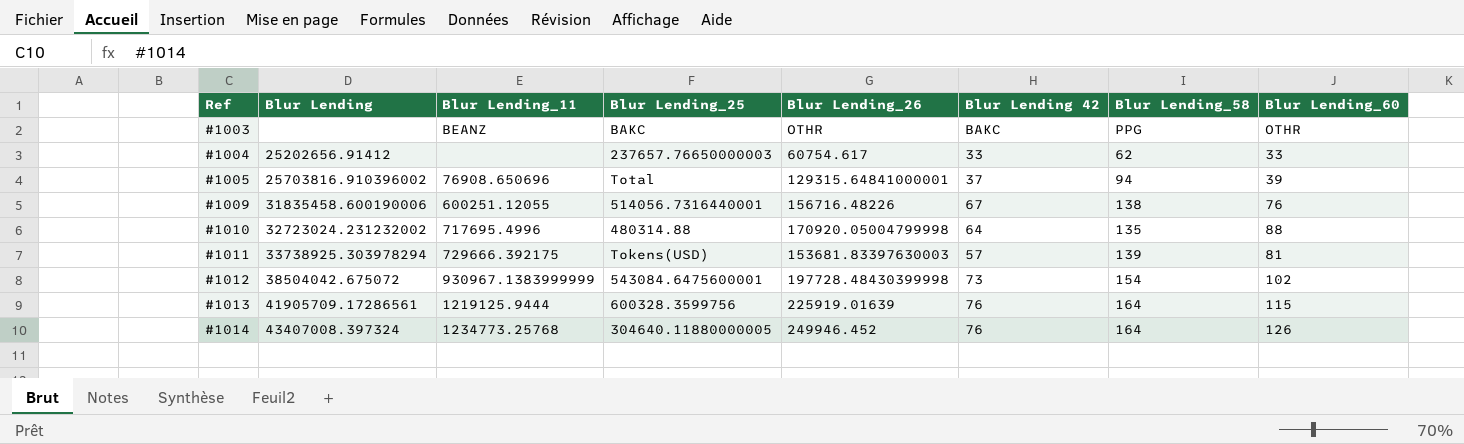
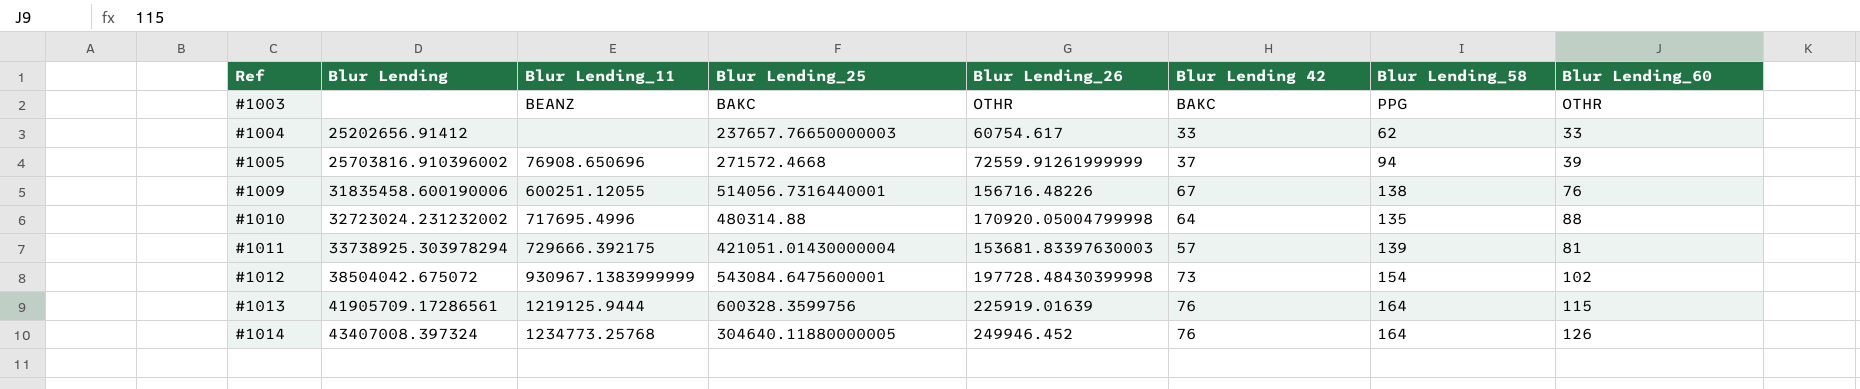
#1005 | Blur Lending_25: Total -> 271572.4668
#1005 | Blur Lending_26: 129315.64841000001 -> 72559.91261999999
#1011 | Blur Lending_25: Tokens(USD) -> 421051.01430000004

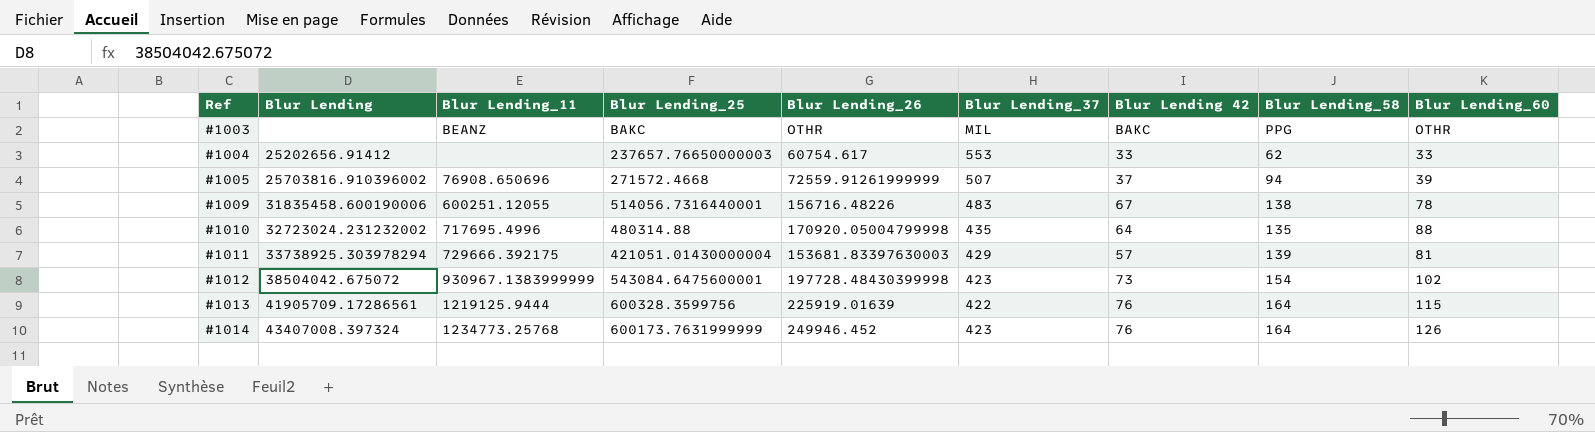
column Blur Lending_37 | position: none -> 6
#1009 | Blur Lending_60: 76 -> 78
#1014 | Blur Lending_25: 304640.11880000005 -> 600173.7631999999

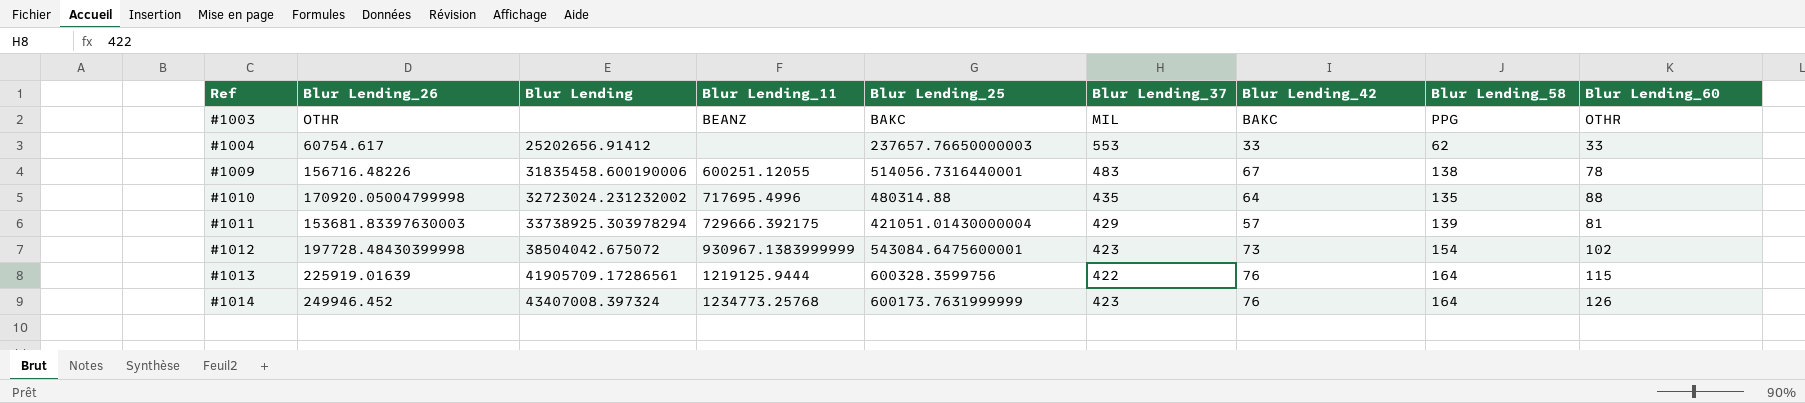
column Blur Lending_26 | position: 5 -> 2
column name: Blur Lending 42 -> Blur Lending_42
row #1005: 25703816.910396002 | 76908.650696 | 271572.4668 | 72559.91261999999 | 507 | 37 | 94 | 39 -> none

